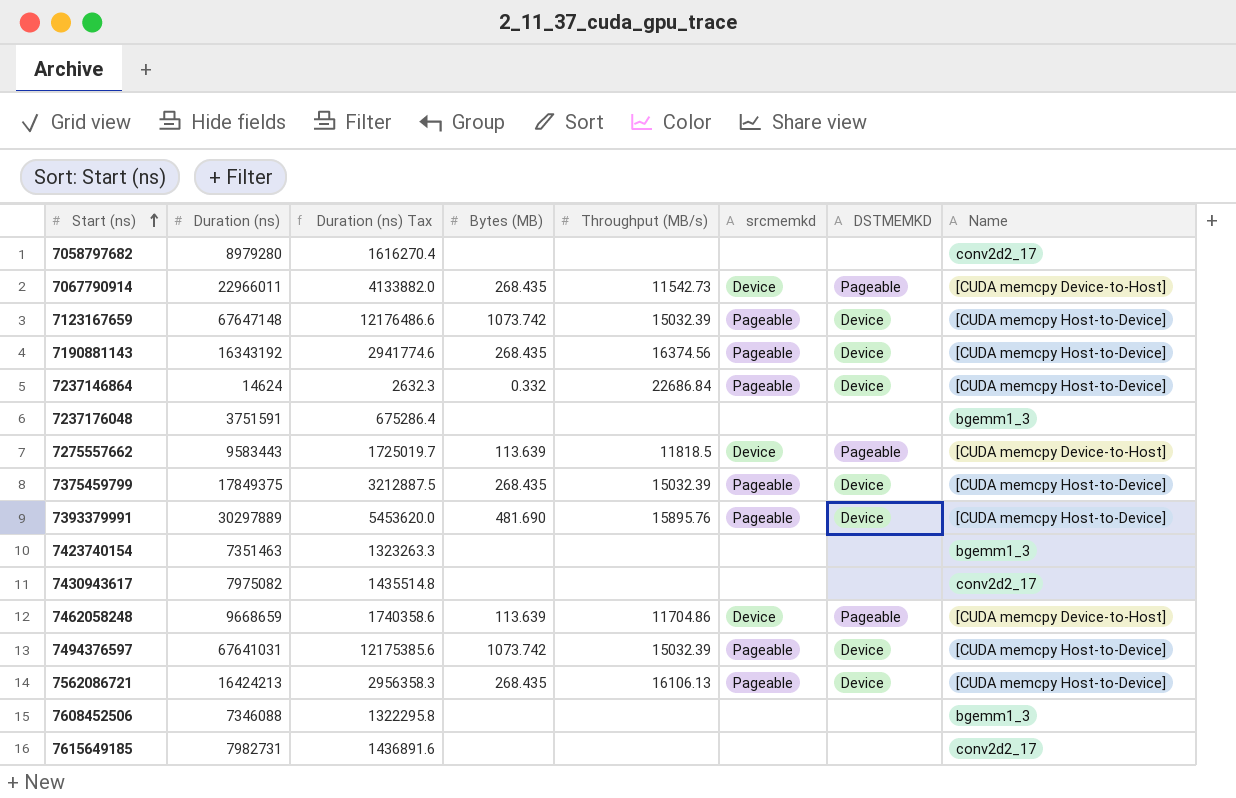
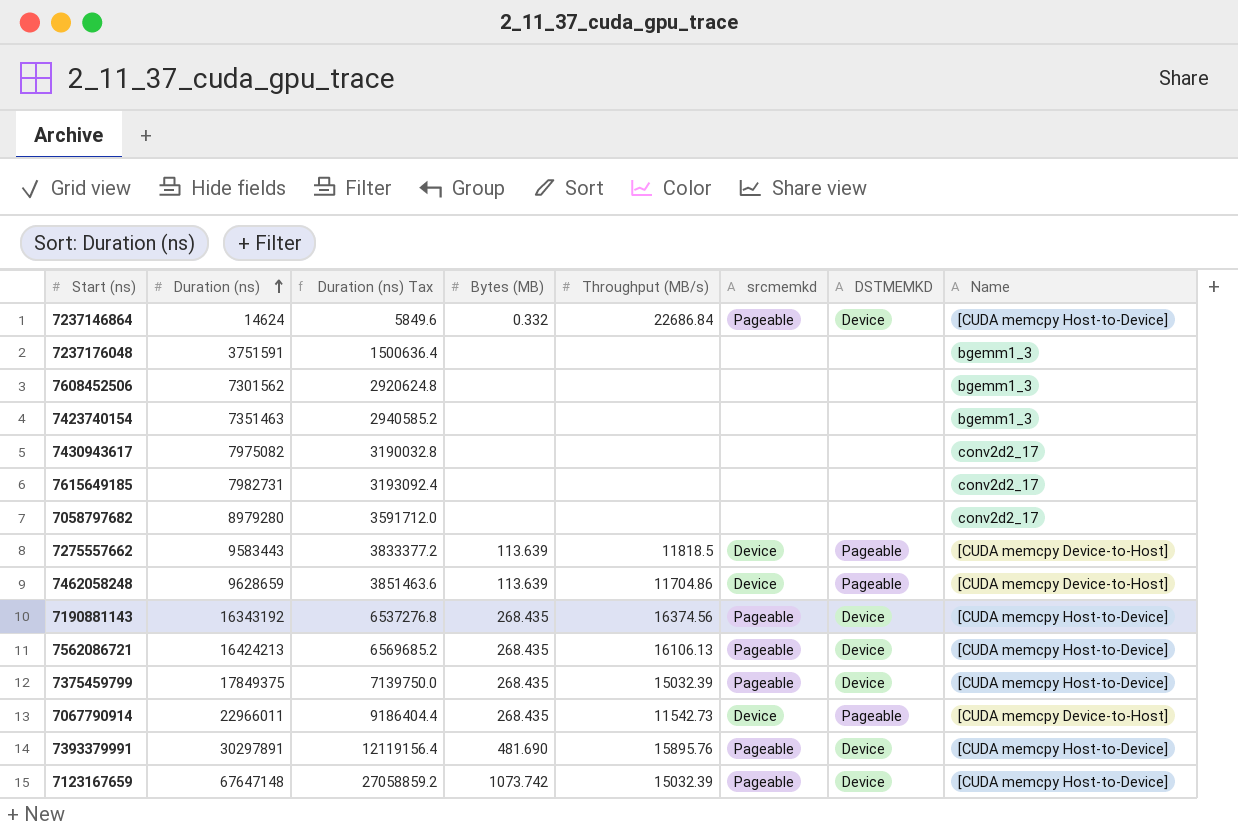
row order: Start (ns) ascending -> Duration (ns) ascending
column Duration (ns) Tax | formula: [Duration (ns)] * 0.18 -> [Duration (ns)] * 0.4
row 7494376597: 67641031 | 12175385.6 | 1073.742 | 15032.39 | Pageable | Device | [CUDA memcpy Host-to-Device] -> none
7608452506 | Duration (ns): 7346088 -> 7301562
7462058248 | Duration (ns): 9668659 -> 9628659
7393379991 | Duration (ns): 30297889 -> 30297891

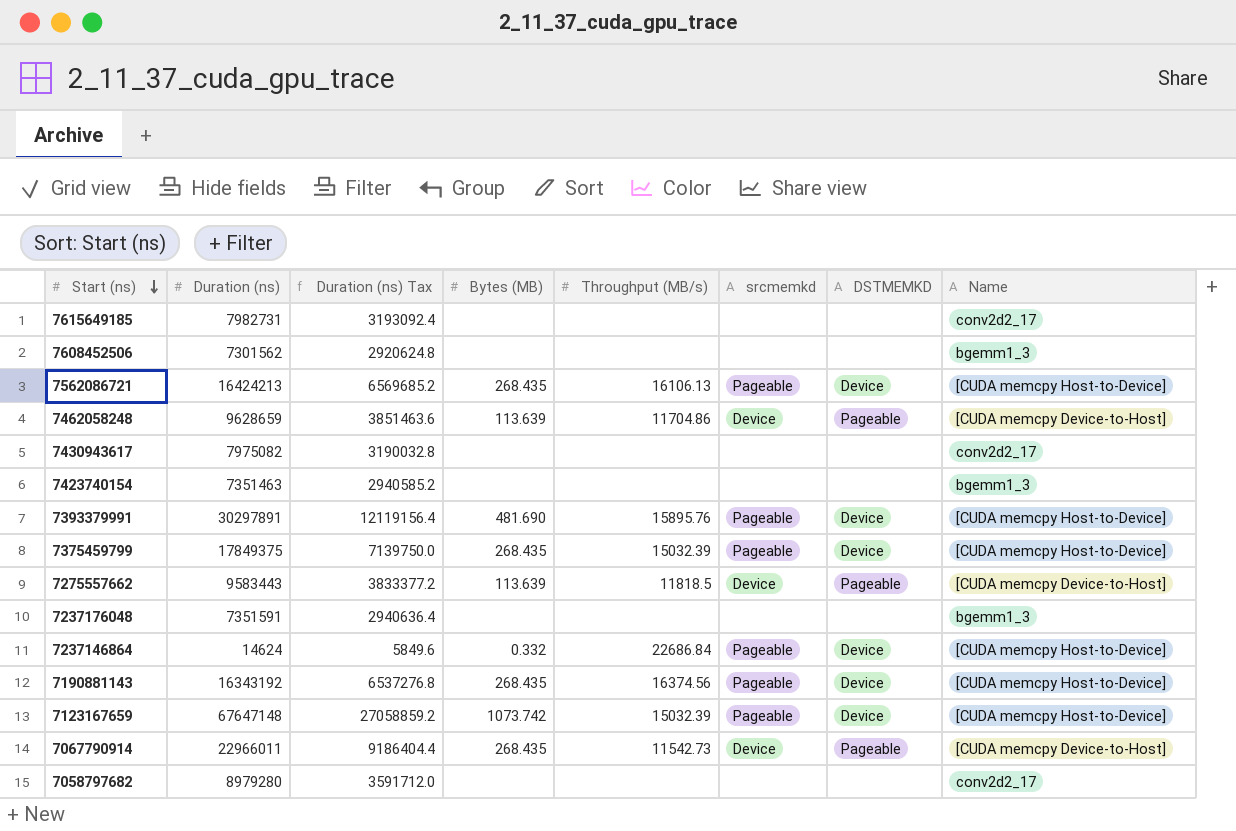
row order: Duration (ns) ascending -> Start (ns) descending
7237176048 | Duration (ns): 3751591 -> 7351591
7237176048 | Duration (ns) Tax: 1500636.4 -> 2940636.4

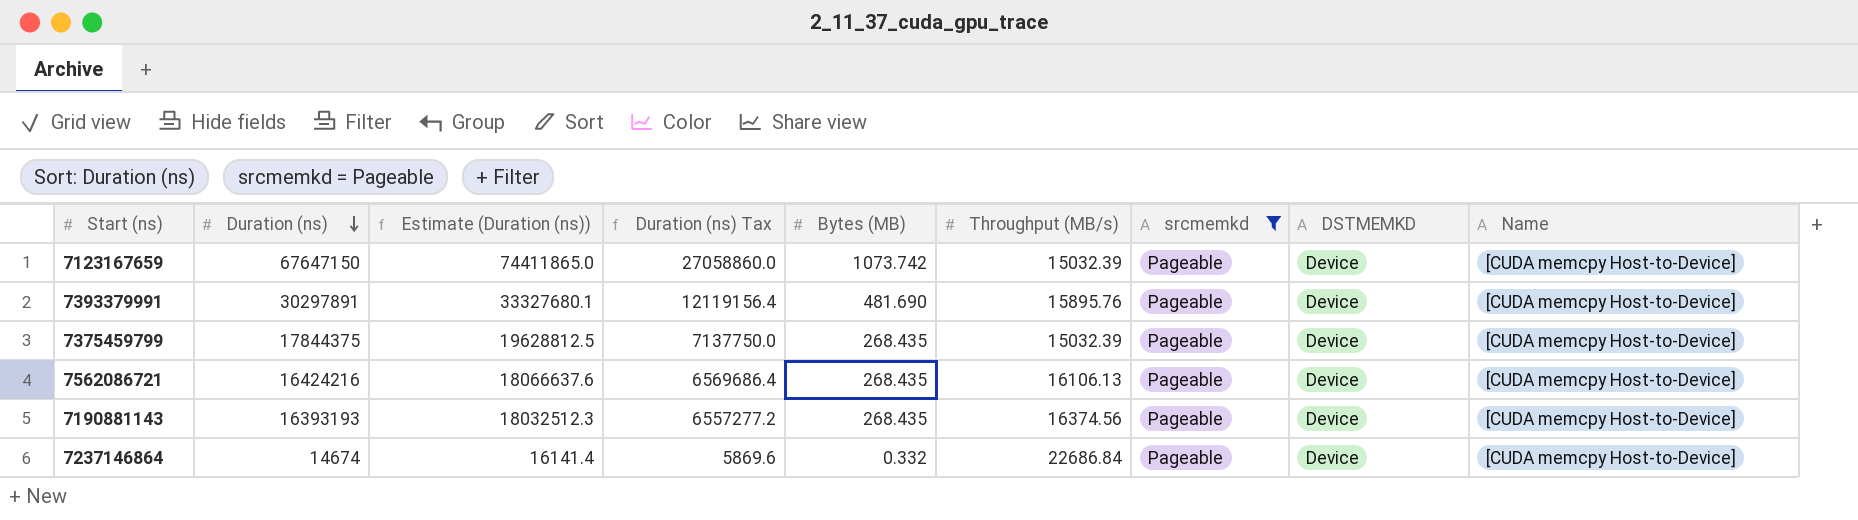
filter: none -> srcmemkd = Pageable
row order: Start (ns) descending -> Duration (ns) descending
column Estimate (Duration (ns)) | formula: none -> [Duration (ns)] * 1.1
7123167659 | Duration (ns): 67647148 -> 67647150
7123167659 | Duration (ns) Tax: 27058859.2 -> 27058860.0
7375459799 | Duration (ns): 17849375 -> 17844375
7375459799 | Duration (ns) Tax: 7139750.0 -> 7137750.0
7562086721 | Duration (ns): 16424213 -> 16424216
7562086721 | Duration (ns) Tax: 6569685.2 -> 6569686.4
7190881143 | Duration (ns): 16343192 -> 16393193
7190881143 | Duration (ns) Tax: 6537276.8 -> 6557277.2
7237146864 | Duration (ns): 14624 -> 14674
7237146864 | Duration (ns) Tax: 5849.6 -> 5869.6

